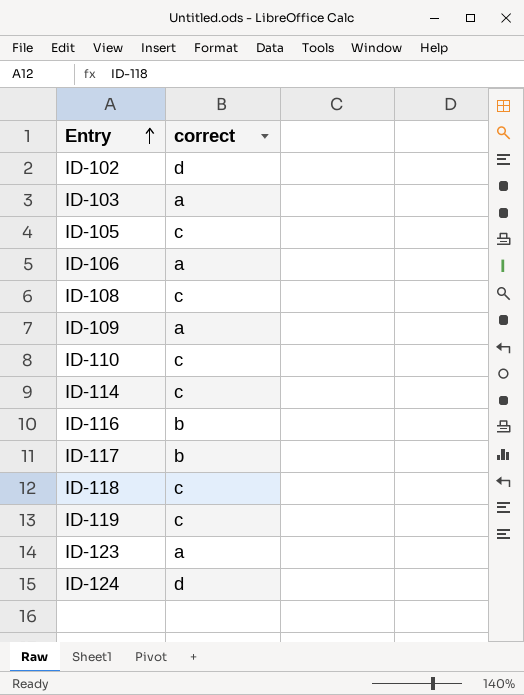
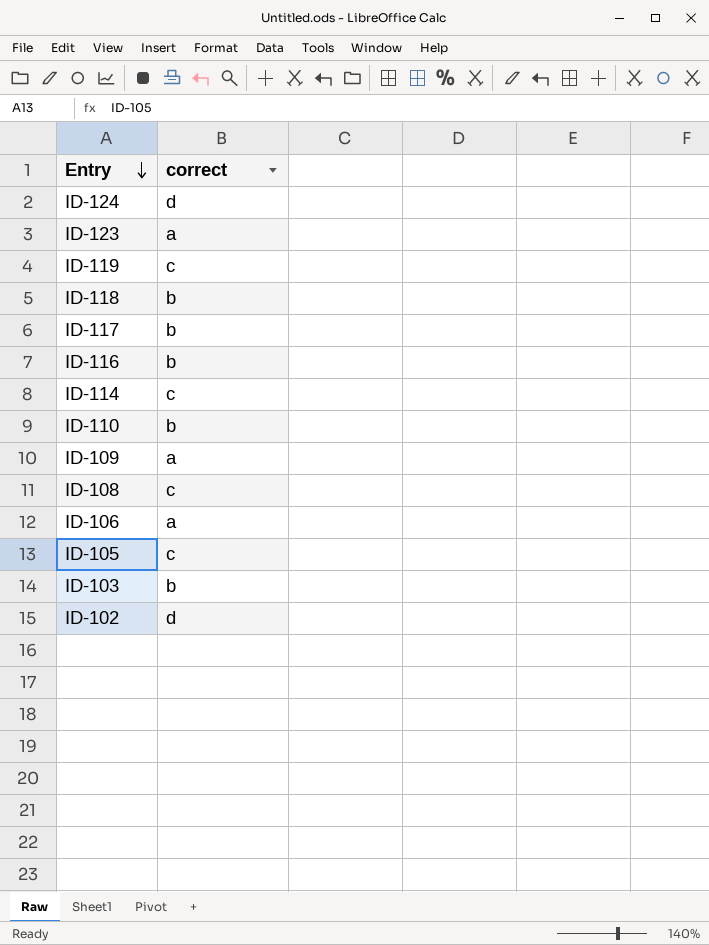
row order: Entry ascending -> Entry descending
ID-118 | correct: c -> b
ID-110 | correct: c -> b
ID-103 | correct: a -> b

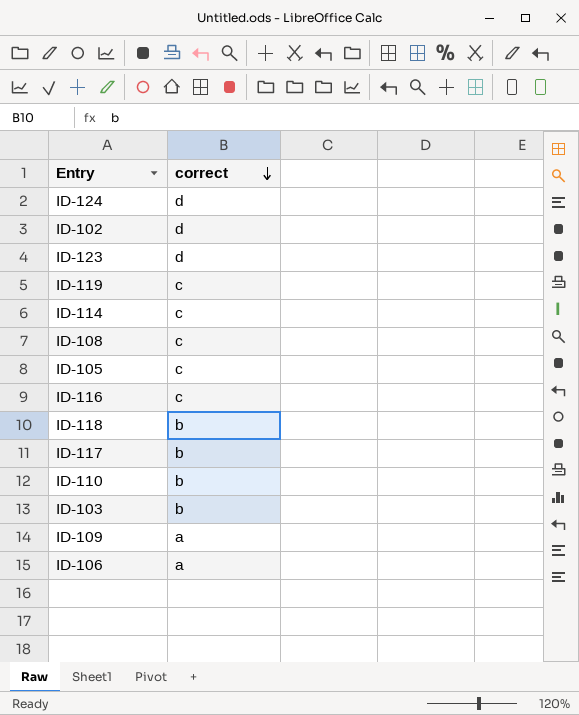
row order: Entry descending -> correct descending
ID-123 | correct: a -> d
ID-116 | correct: b -> c

